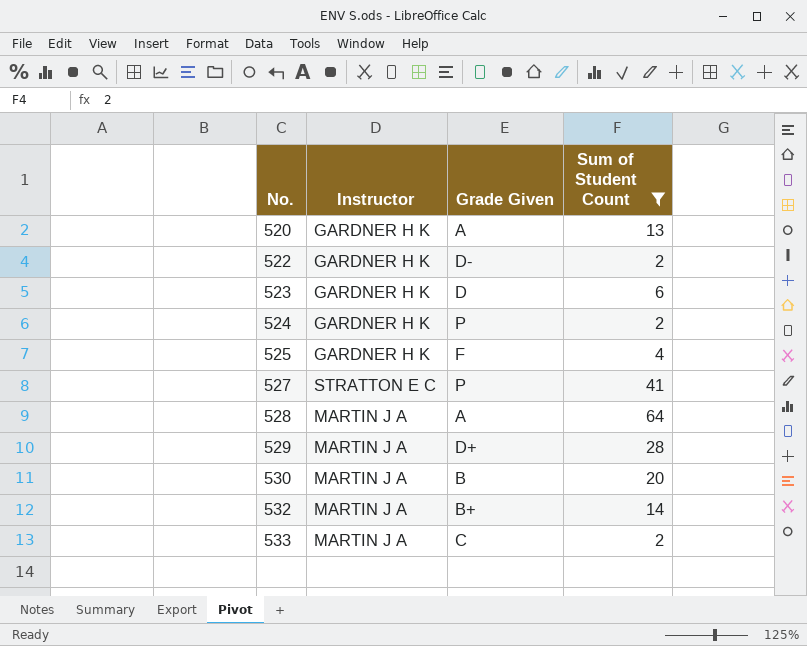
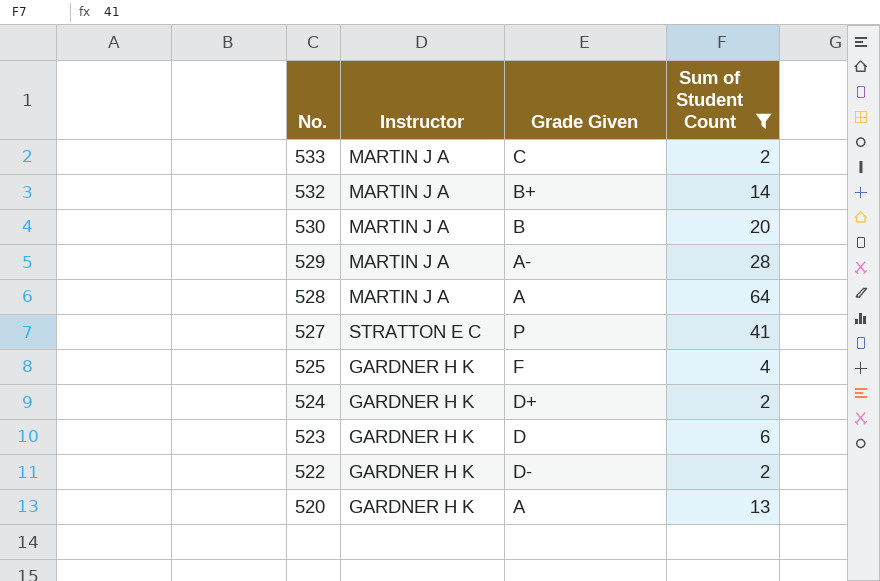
row order: No. ascending -> No. descending
529 | Grade Given: D+ -> A-
524 | Grade Given: P -> D+

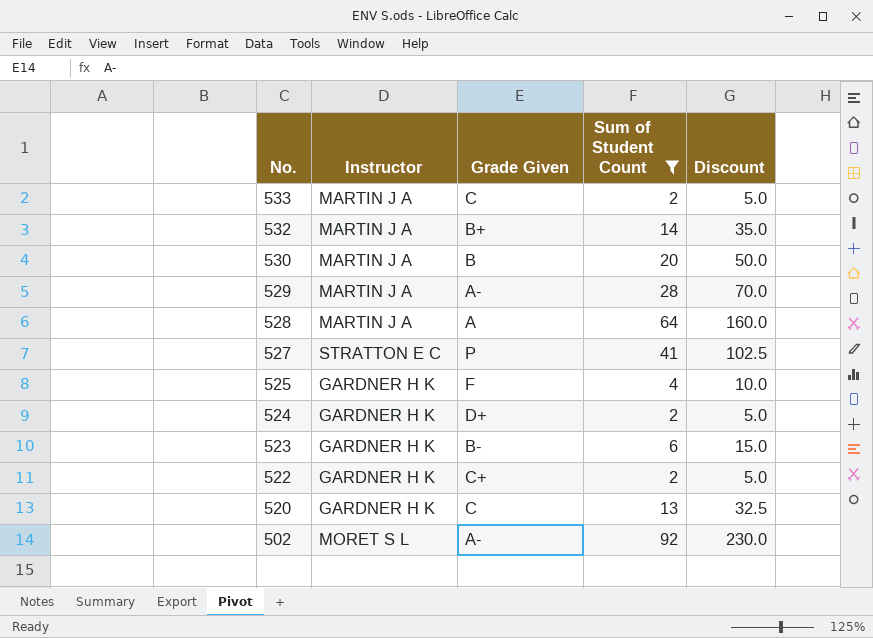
column Discount | formula: none -> [Sum of Student Count] * 2.5
523 | Grade Given: D -> B-
522 | Grade Given: D- -> C+
520 | Grade Given: A -> C
row 502: none -> MORET S L | A- | 92 | 230.0

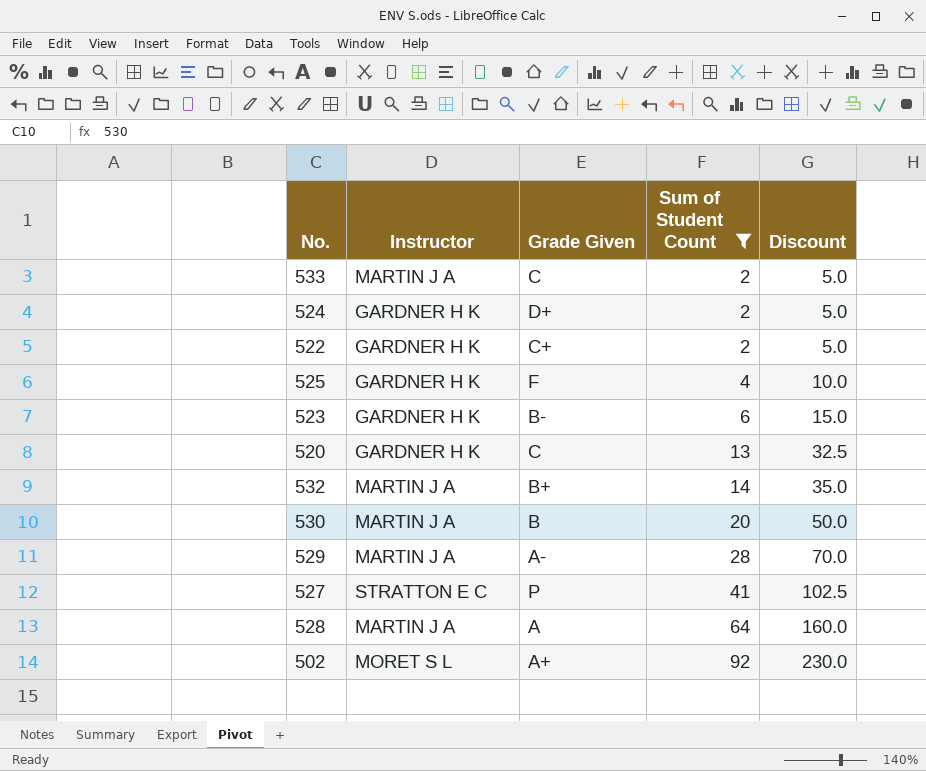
row order: No. descending -> Sum of Student Count ascending
502 | Grade Given: A- -> A+

